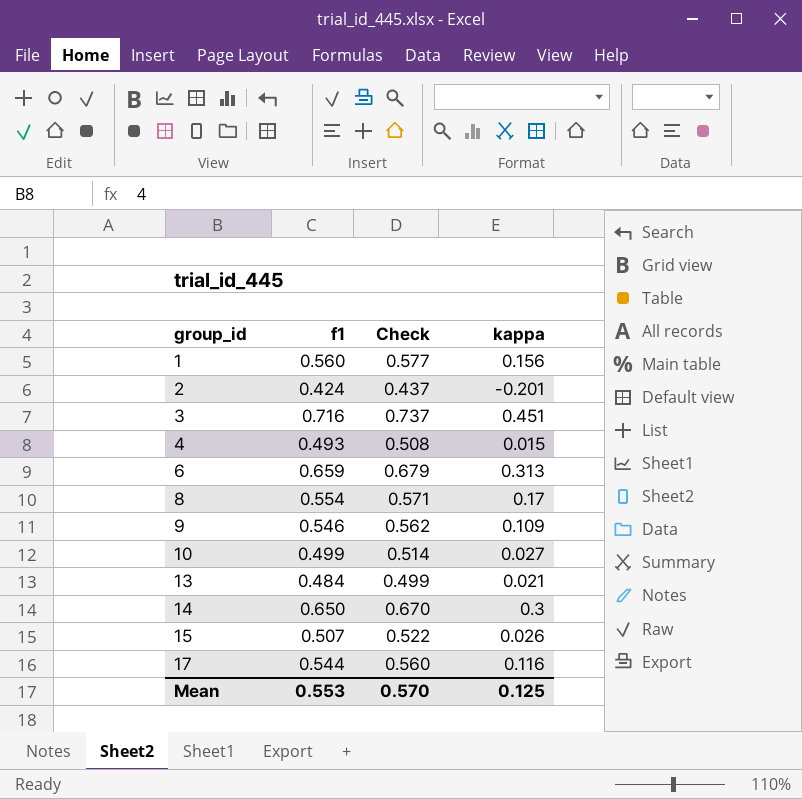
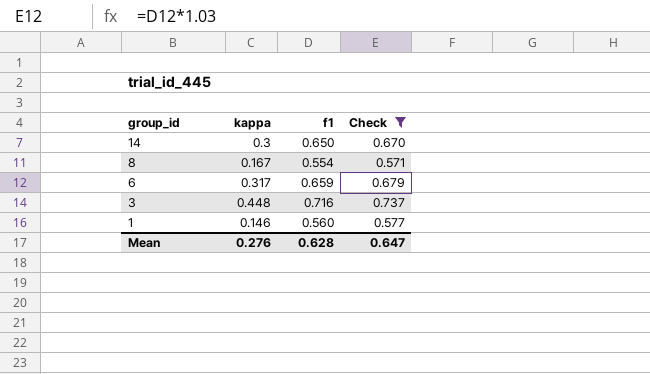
filter: none -> Check >= 0.571
row order: group_id ascending -> group_id descending
column kappa | position: 4 -> 2
8 | kappa: 0.17 -> 0.167
6 | kappa: 0.313 -> 0.317
3 | kappa: 0.451 -> 0.448
1 | kappa: 0.156 -> 0.146
Mean | kappa: 0.125 -> 0.276
Mean | f1: 0.553 -> 0.628
Mean | Check: 0.570 -> 0.647

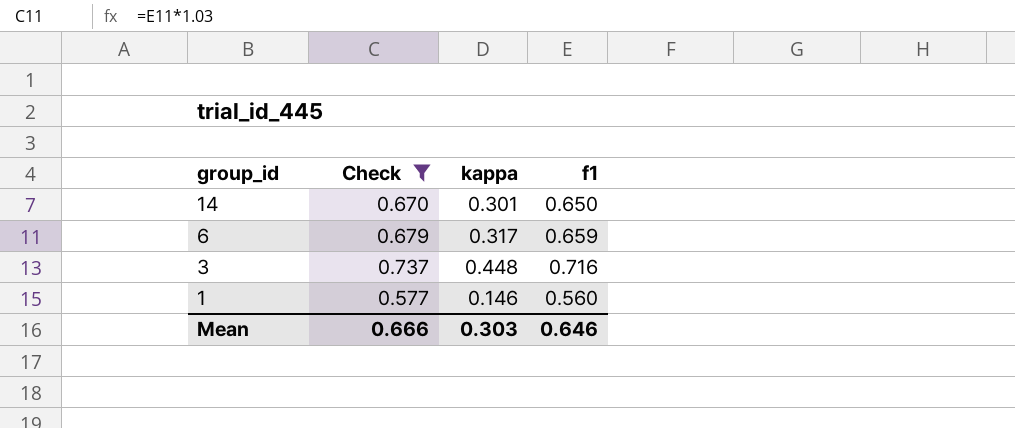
column Check | position: 4 -> 2
row 8: 0.167 | 0.554 | 0.571 -> none
14 | kappa: 0.3 -> 0.301
Mean | Check: 0.647 -> 0.666
Mean | kappa: 0.276 -> 0.303
Mean | f1: 0.628 -> 0.646

